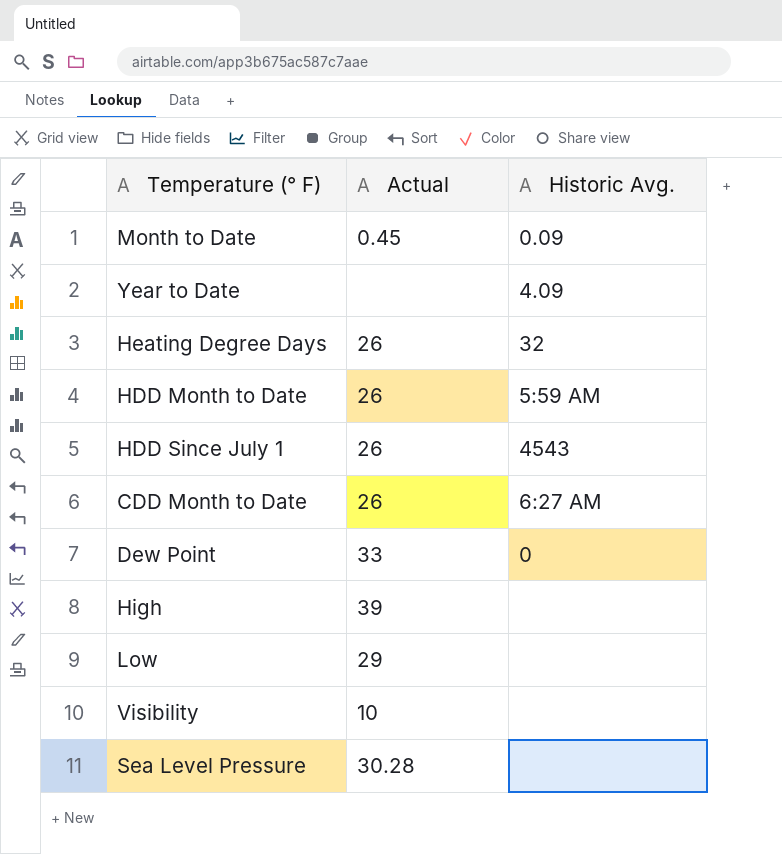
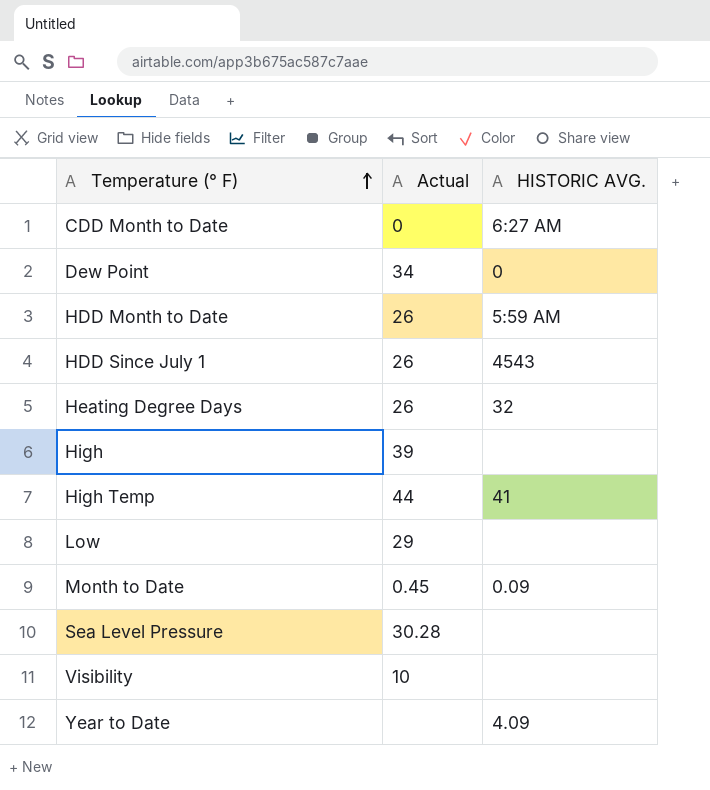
row order: none -> Temperature (° F) ascending
column name: Historic Avg. -> HISTORIC AVG.
CDD Month to Date | Actual: 26 -> 0
Dew Point | Actual: 33 -> 34
row High Temp: none -> 44 | 41

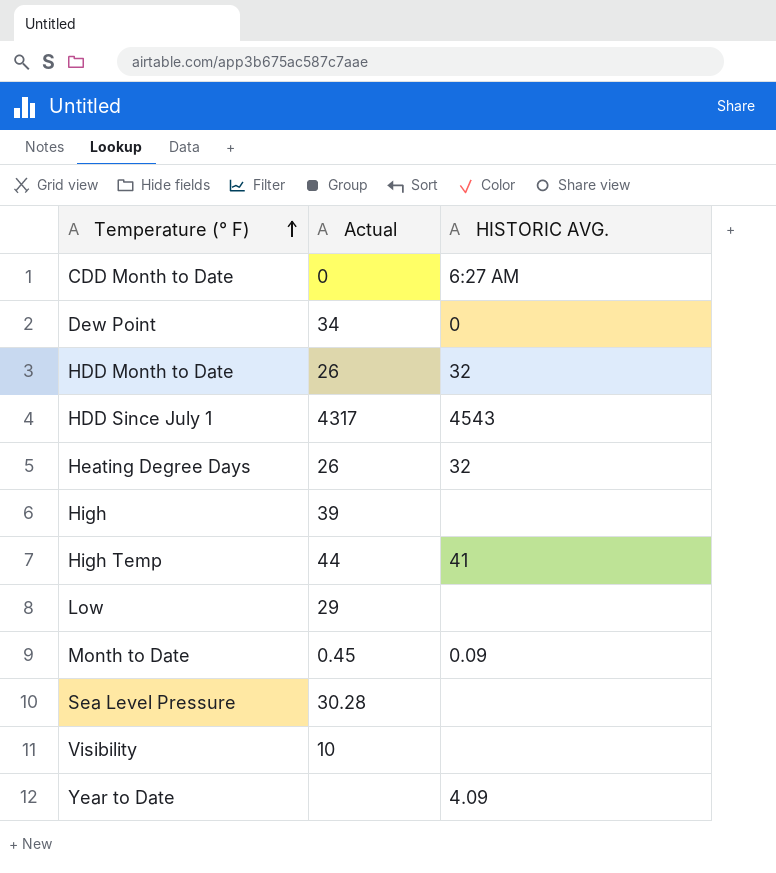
HDD Month to Date | HISTORIC AVG.: 5:59 AM -> 32
HDD Since July 1 | Actual: 26 -> 4317

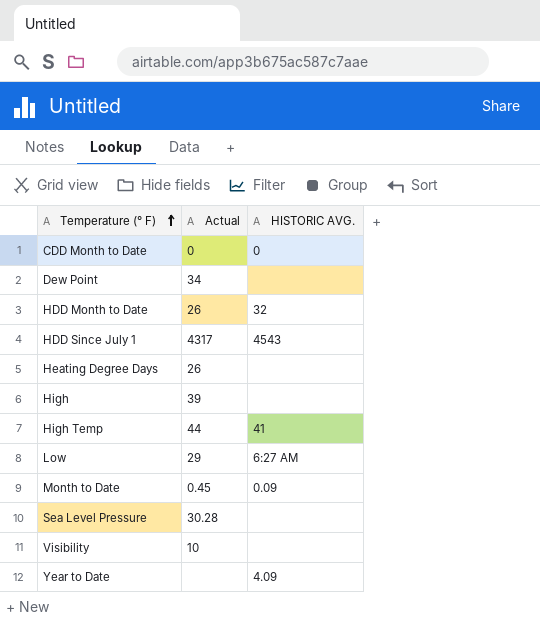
CDD Month to Date | HISTORIC AVG.: 6:27 AM -> 0
Dew Point | HISTORIC AVG.: 0 -> none
Heating Degree Days | HISTORIC AVG.: 32 -> none
Low | HISTORIC AVG.: none -> 6:27 AM

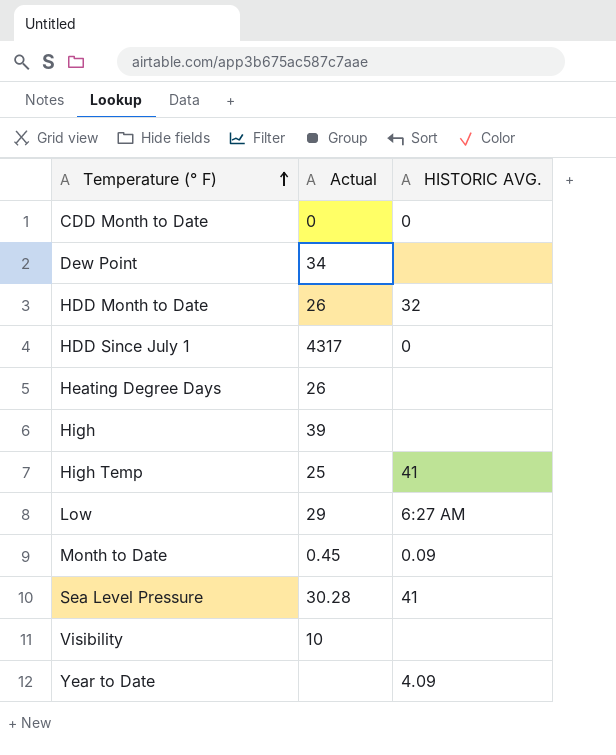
HDD Since July 1 | HISTORIC AVG.: 4543 -> 0
High Temp | Actual: 44 -> 25
Sea Level Pressure | HISTORIC AVG.: none -> 41

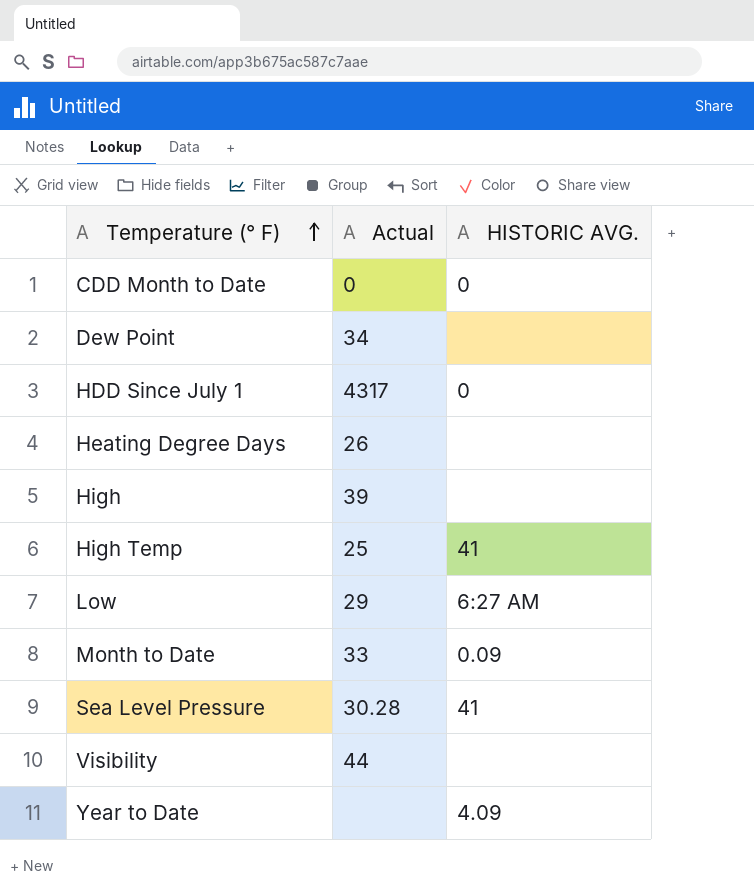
row HDD Month to Date: 26 | 32 -> none
Month to Date | Actual: 0.45 -> 33
Visibility | Actual: 10 -> 44

